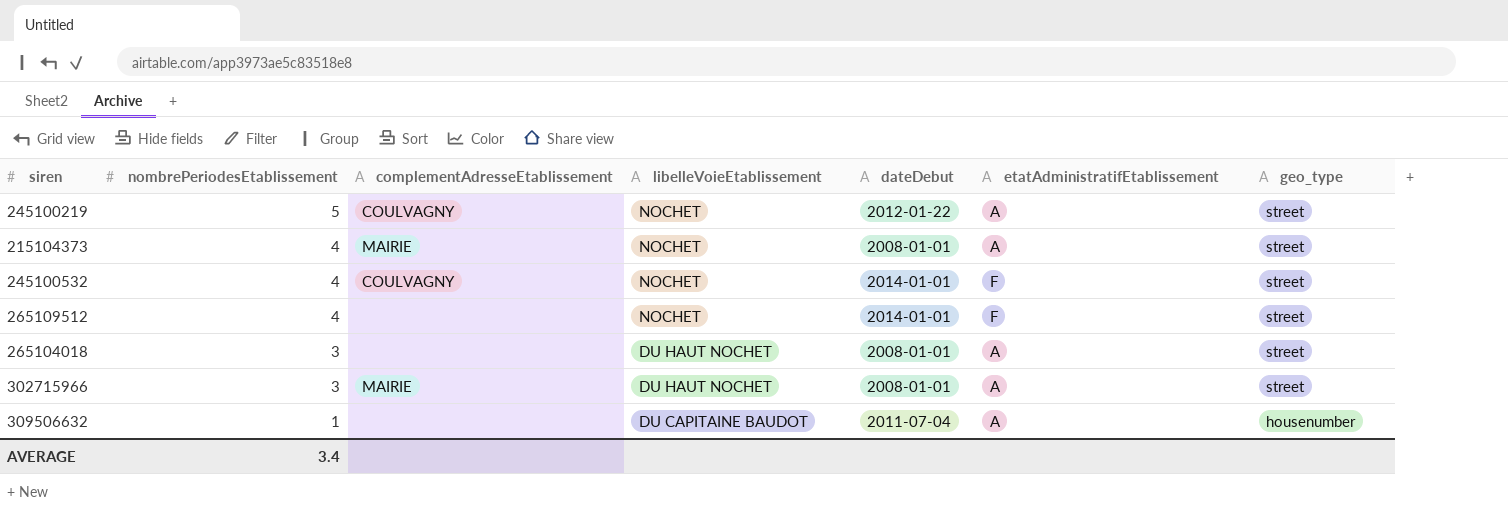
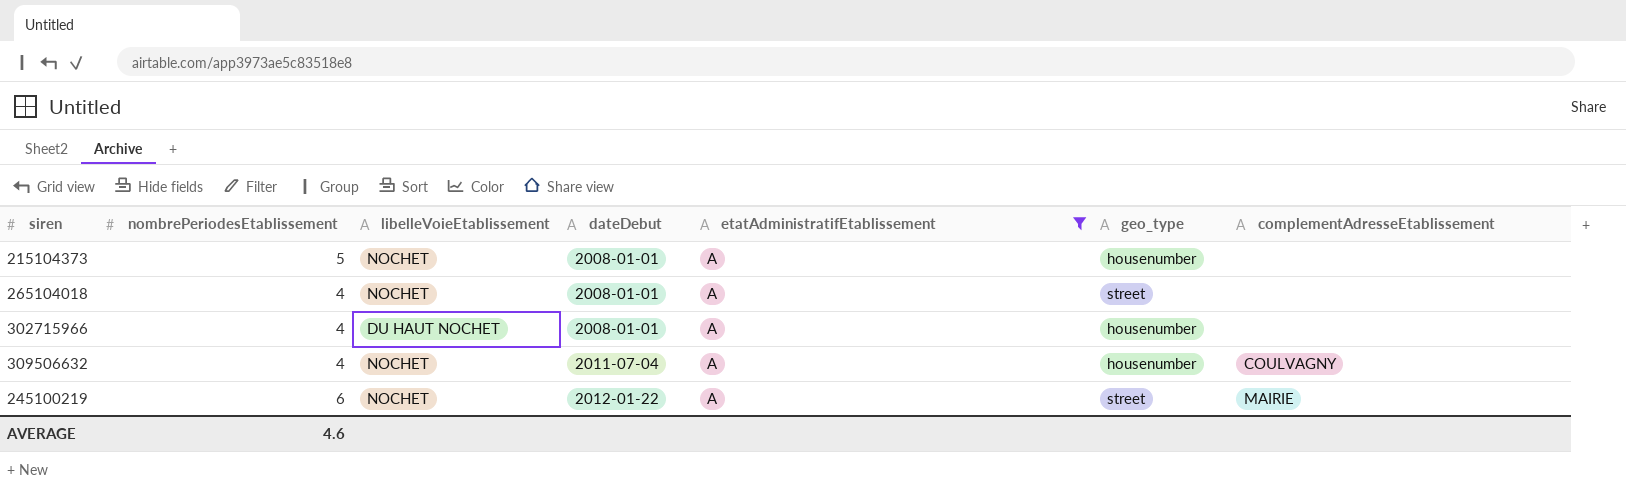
filter: none -> etatAdministratifEtablissement = A
row order: nombrePeriodesEtablissement descending -> dateDebut ascending
column complementAdresseEtablissement | position: 3 -> 7
215104373 | nombrePeriodesEtablissement: 4 -> 5
215104373 | geo_type: street -> housenumber
215104373 | complementAdresseEtablissement: MAIRIE -> none
265104018 | nombrePeriodesEtablissement: 3 -> 4
265104018 | libelleVoieEtablissement: DU HAUT NOCHET -> NOCHET
302715966 | nombrePeriodesEtablissement: 3 -> 4
302715966 | geo_type: street -> housenumber
302715966 | complementAdresseEtablissement: MAIRIE -> none
309506632 | nombrePeriodesEtablissement: 1 -> 4
309506632 | libelleVoieEtablissement: DU CAPITAINE BAUDOT -> NOCHET
309506632 | complementAdresseEtablissement: none -> COULVAGNY
245100219 | nombrePeriodesEtablissement: 5 -> 6
245100219 | complementAdresseEtablissement: COULVAGNY -> MAIRIE
AVERAGE | nombrePeriodesEtablissement: 3.4 -> 4.6

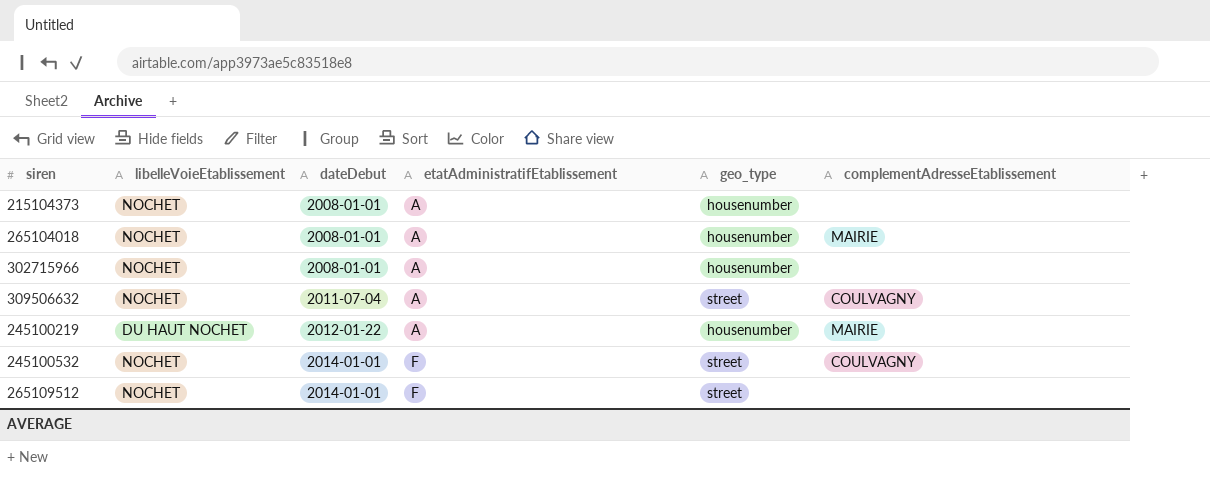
filter: etatAdministratifEtablissement = A -> none
column nombrePeriodesEtablissement | position: 2 -> none
265104018 | geo_type: street -> housenumber
265104018 | complementAdresseEtablissement: none -> MAIRIE
302715966 | libelleVoieEtablissement: DU HAUT NOCHET -> NOCHET
309506632 | geo_type: housenumber -> street
245100219 | libelleVoieEtablissement: NOCHET -> DU HAUT NOCHET
245100219 | geo_type: street -> housenumber

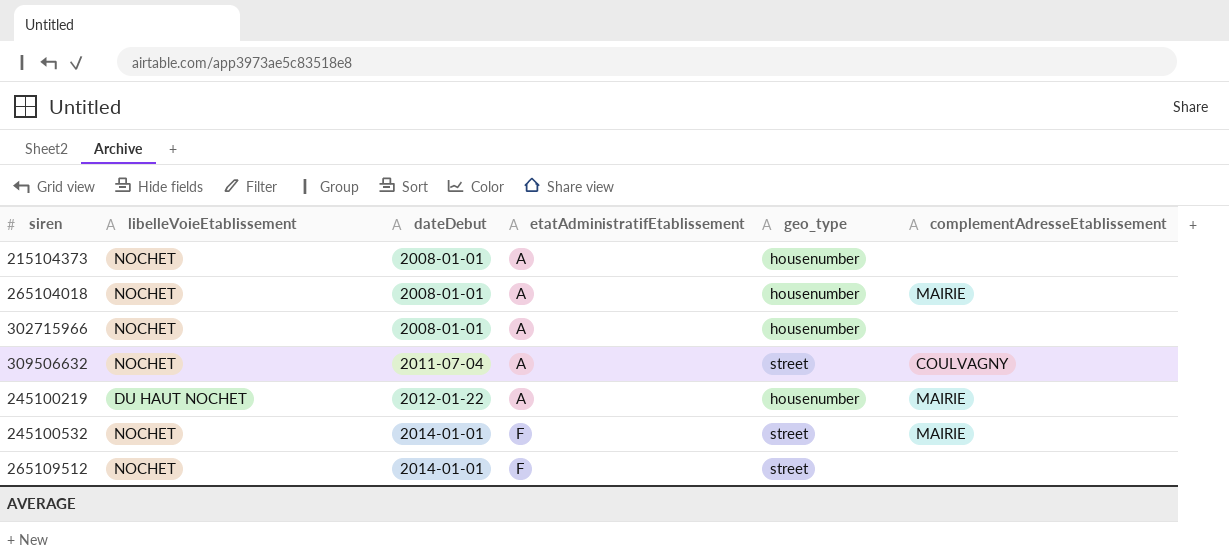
245100532 | complementAdresseEtablissement: COULVAGNY -> MAIRIE

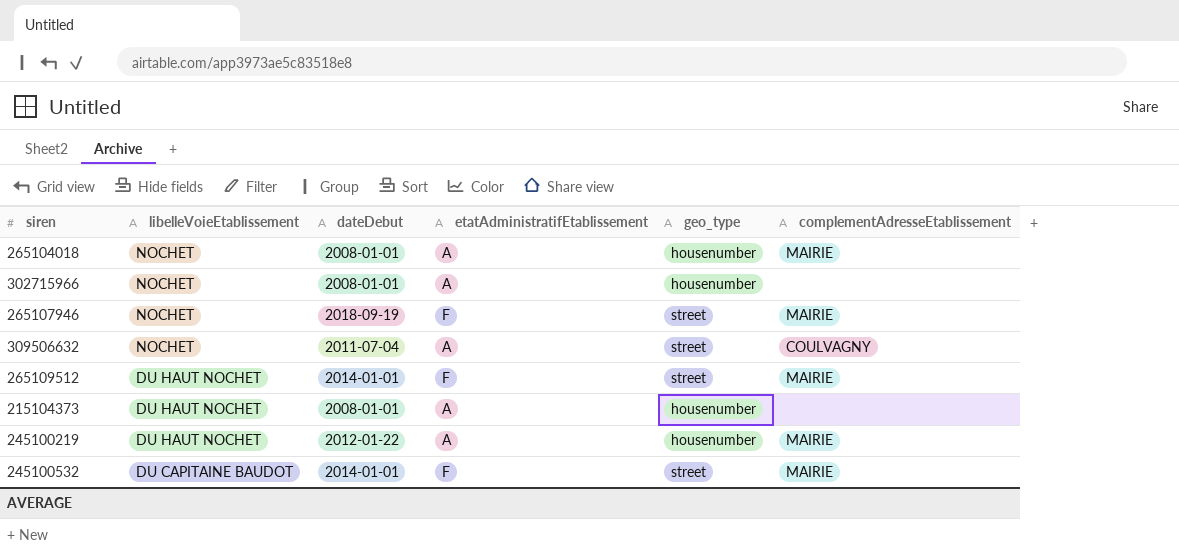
row order: dateDebut ascending -> libelleVoieEtablissement descending
row 265107946: none -> NOCHET | 2018-09-19 | F | street | MAIRIE
265109512 | libelleVoieEtablissement: NOCHET -> DU HAUT NOCHET
265109512 | complementAdresseEtablissement: none -> MAIRIE
215104373 | libelleVoieEtablissement: NOCHET -> DU HAUT NOCHET
245100532 | libelleVoieEtablissement: NOCHET -> DU CAPITAINE BAUDOT

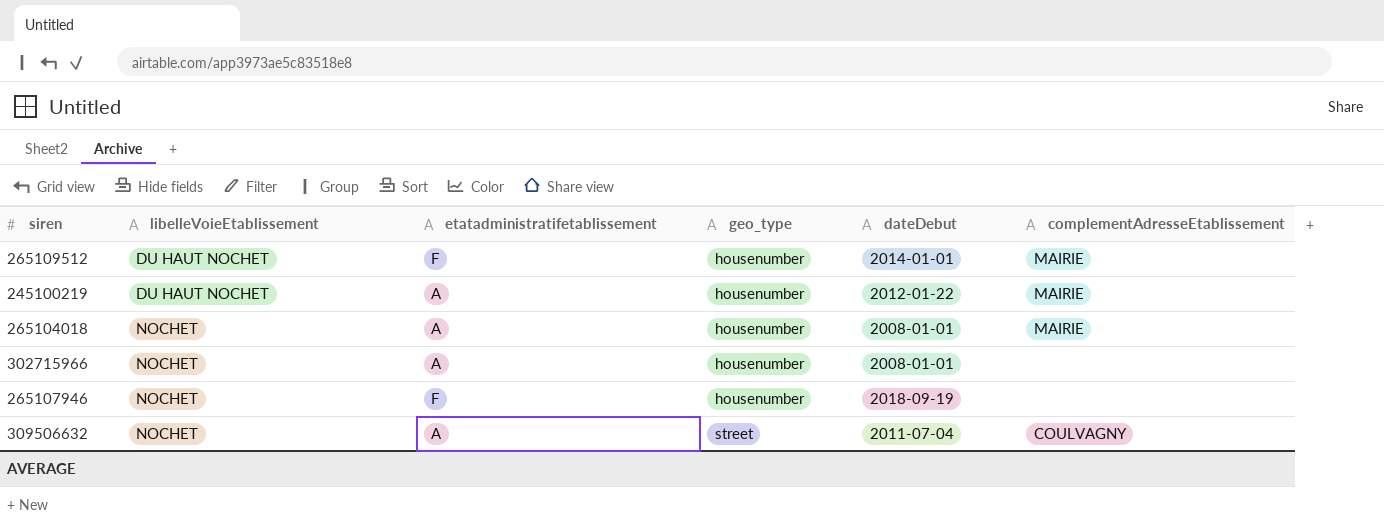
row order: libelleVoieEtablissement descending -> libelleVoieEtablissement ascending
column name: etatAdministratifEtablissement -> etatadministratifetablissement
column dateDebut | position: 3 -> 5
row 215104373: DU HAUT NOCHET | 2008-01-01 | A | housenumber | none -> none
row 245100532: DU CAPITAINE BAUDOT | 2014-01-01 | F | street | MAIRIE -> none
265109512 | geo_type: street -> housenumber
265107946 | geo_type: street -> housenumber
265107946 | complementAdresseEtablissement: MAIRIE -> none

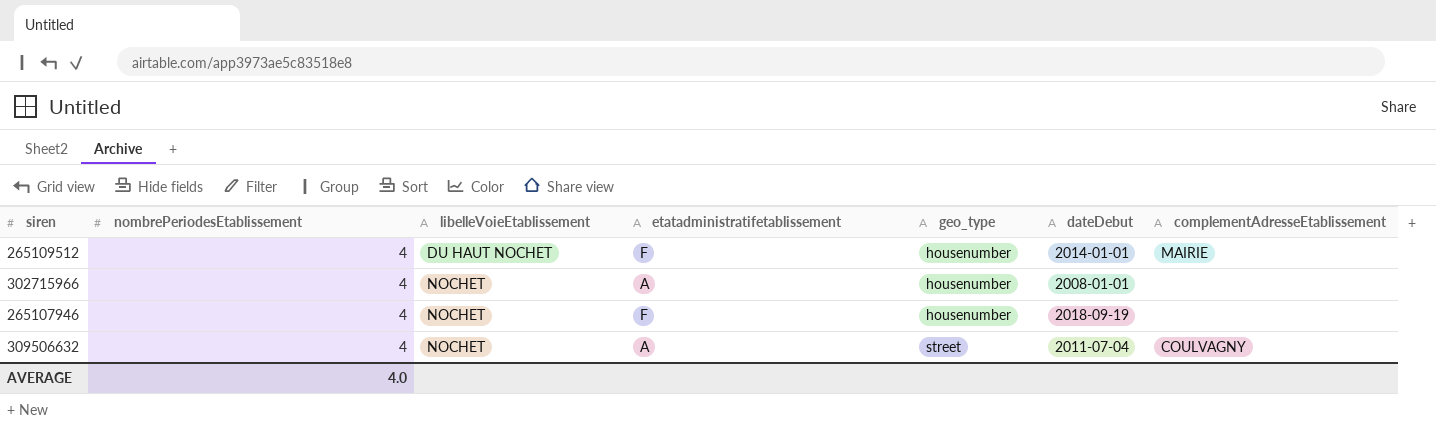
column nombrePeriodesEtablissement | position: none -> 2
row 245100219: DU HAUT NOCHET | A | housenumber | 2012-01-22 | MAIRIE -> none
row 265104018: NOCHET | A | housenumber | 2008-01-01 | MAIRIE -> none

